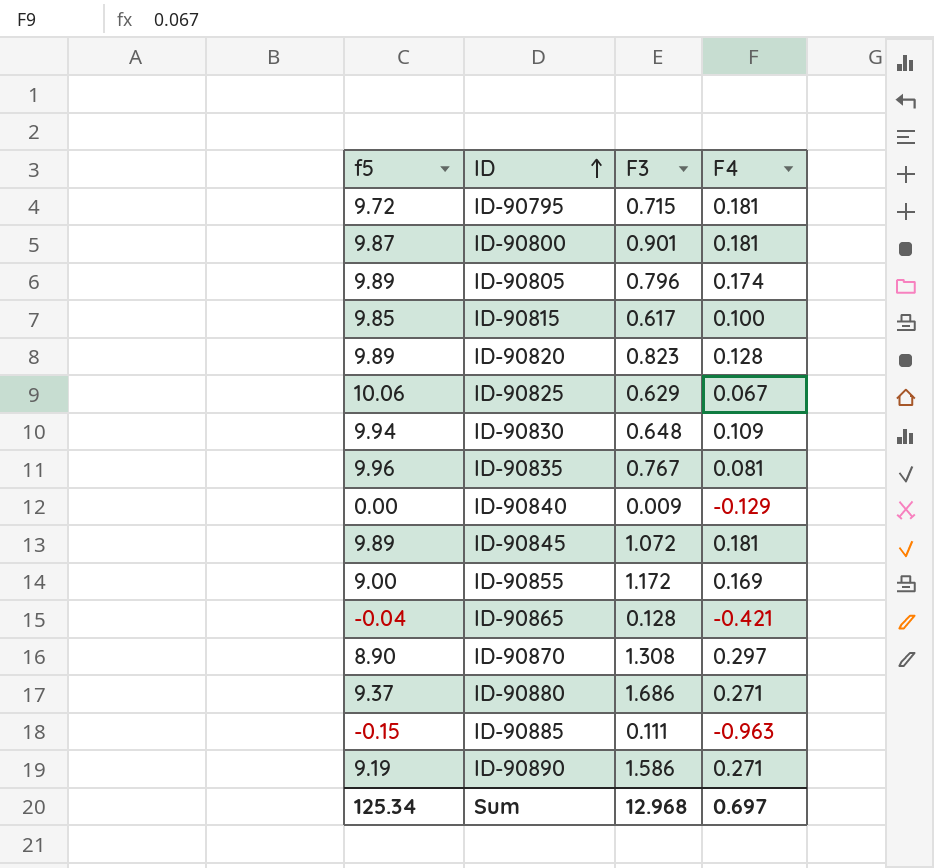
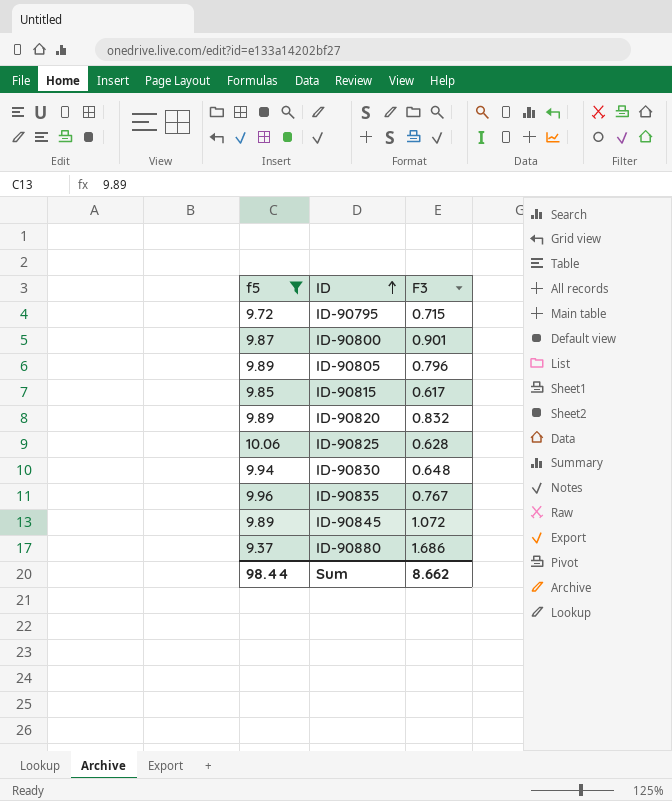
filter: none -> f5 >= 9.37
column F4 | position: 4 -> none
ID-90820 | F3: 0.823 -> 0.832
ID-90825 | F3: 0.629 -> 0.628
Sum | f5: 125.34 -> 98.44
Sum | F3: 12.968 -> 8.662

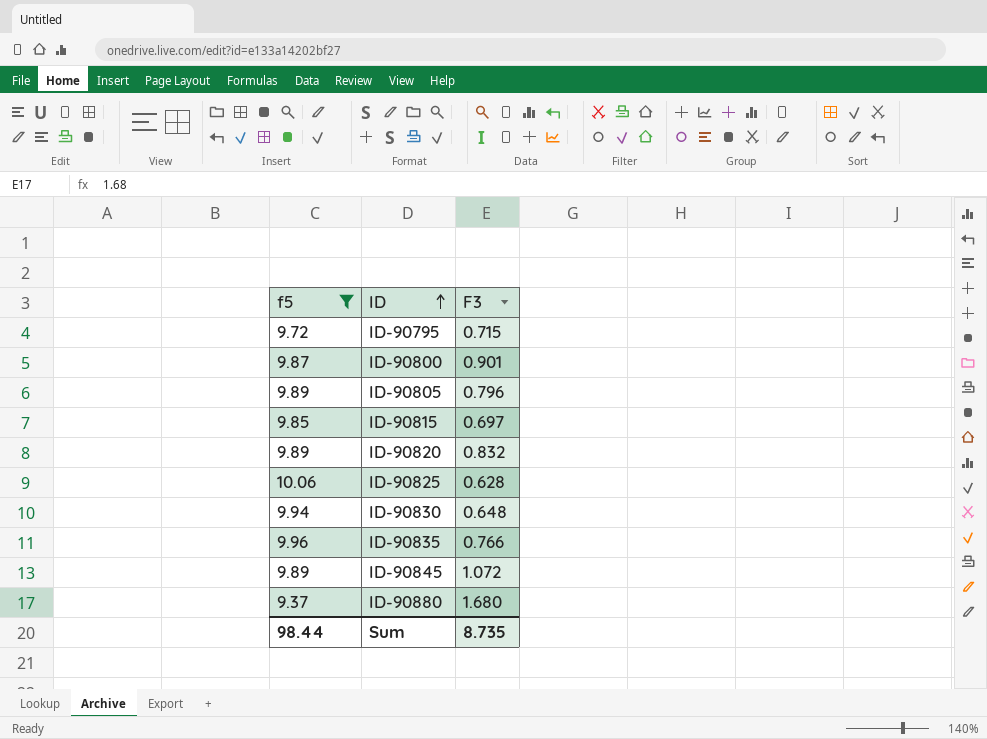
ID-90815 | F3: 0.617 -> 0.697
ID-90835 | F3: 0.767 -> 0.766
ID-90880 | F3: 1.686 -> 1.680
Sum | F3: 8.662 -> 8.735

